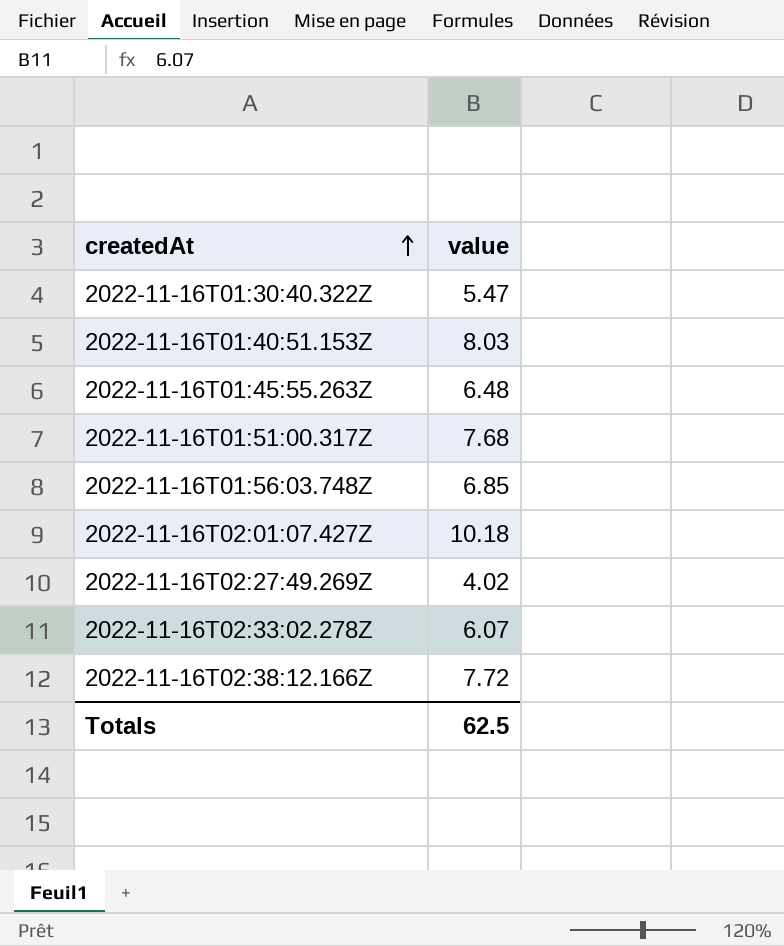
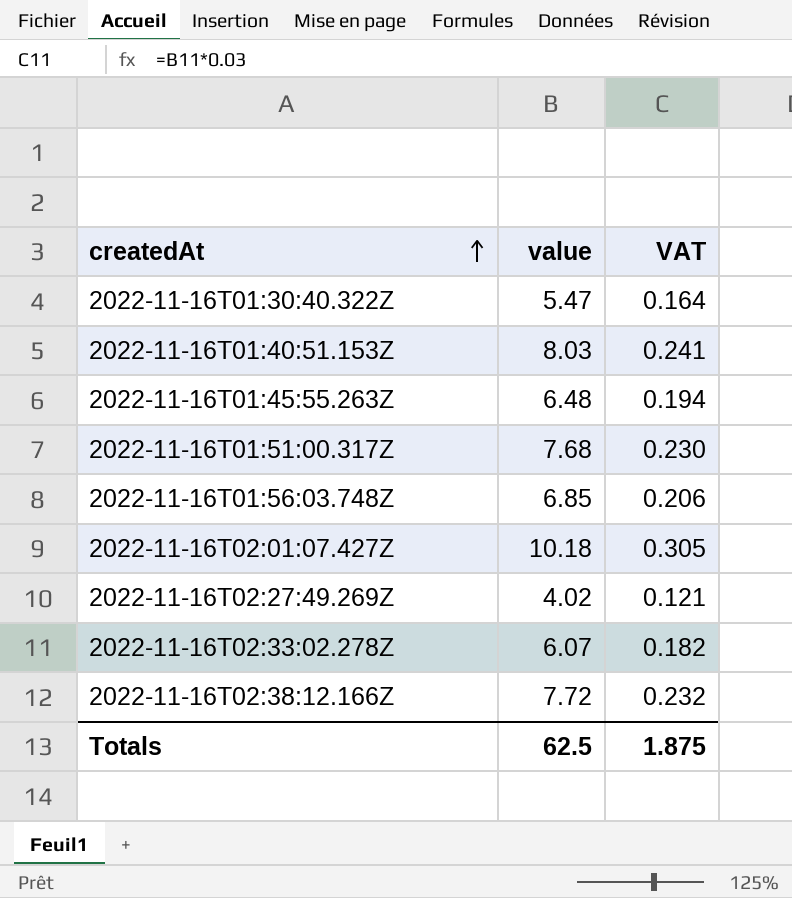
column VAT | formula: none -> [value] * 0.03

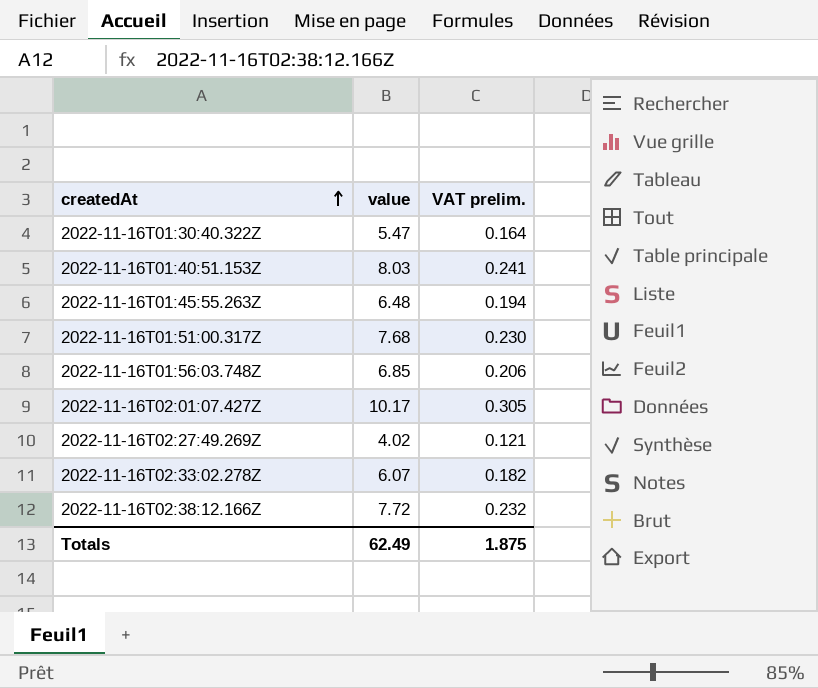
column name: VAT -> VAT prelim.
2022-11-16T02:01:07.427Z | value: 10.18 -> 10.17
Totals | value: 62.5 -> 62.49

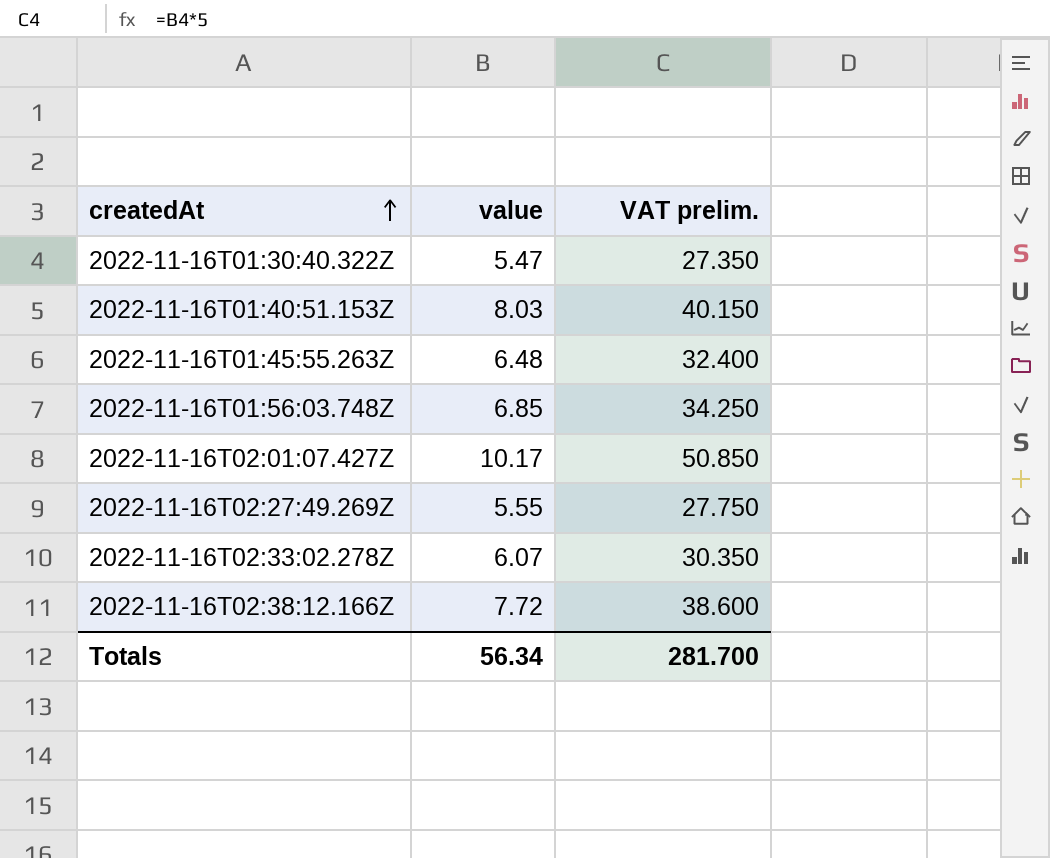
column VAT prelim. | formula: [value] * 0.03 -> [value] * 5
row 2022-11-16T01:51:00.317Z: 7.68 | 0.230 -> none
2022-11-16T02:27:49.269Z | value: 4.02 -> 5.55
Totals | value: 62.49 -> 56.34
Totals | VAT prelim.: 1.875 -> 281.700

